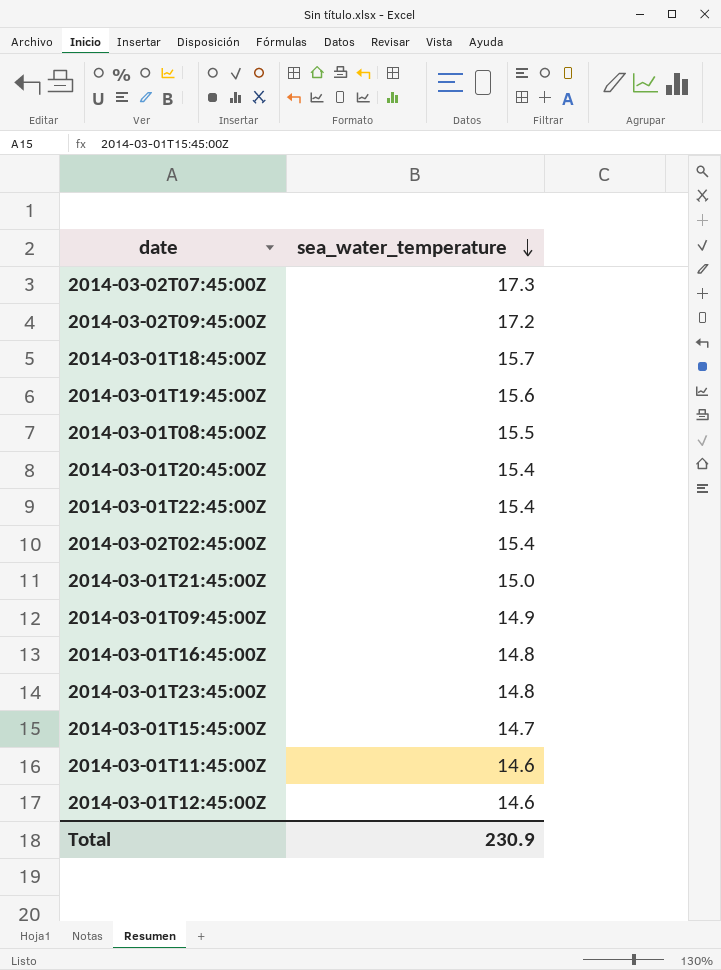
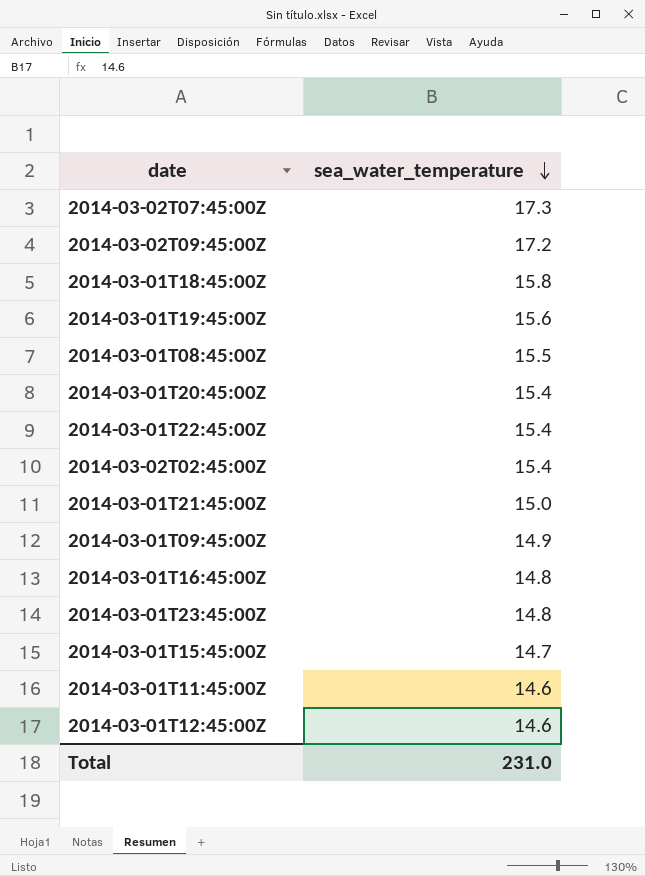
2014-03-01T18:45:00Z | sea_water_temperature: 15.7 -> 15.8
Total | sea_water_temperature: 230.9 -> 231.0

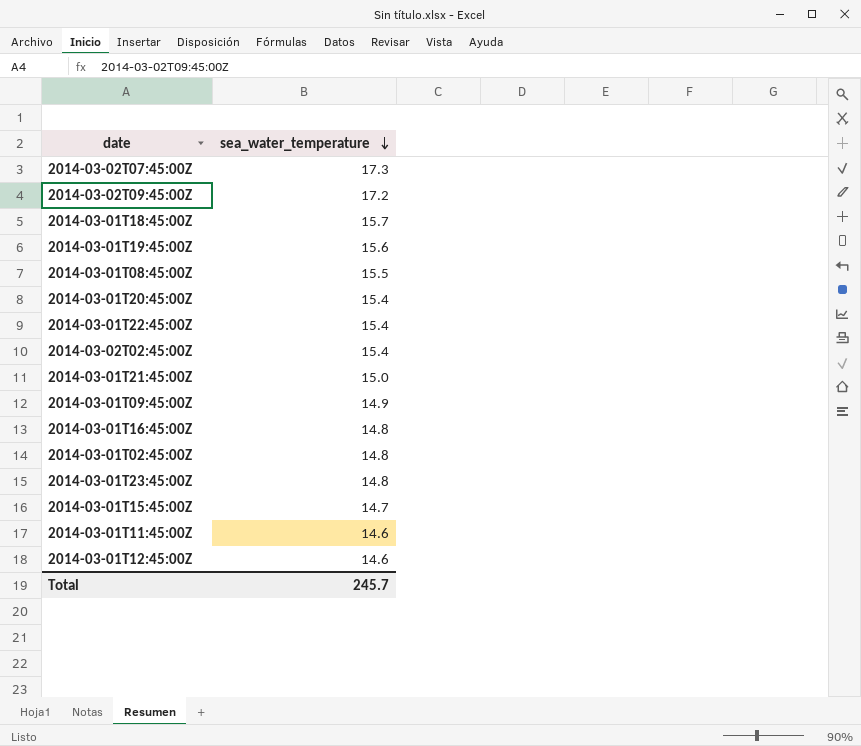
2014-03-01T18:45:00Z | sea_water_temperature: 15.8 -> 15.7
row 2014-03-01T02:45:00Z: none -> 14.8
Total | sea_water_temperature: 231.0 -> 245.7

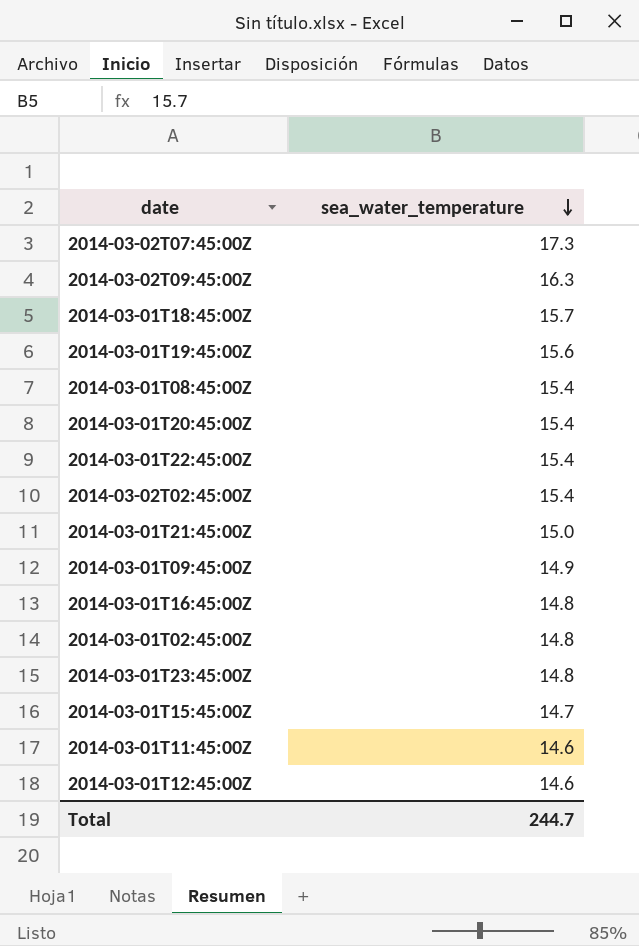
2014-03-02T09:45:00Z | sea_water_temperature: 17.2 -> 16.3
2014-03-01T08:45:00Z | sea_water_temperature: 15.5 -> 15.4
Total | sea_water_temperature: 245.7 -> 244.7

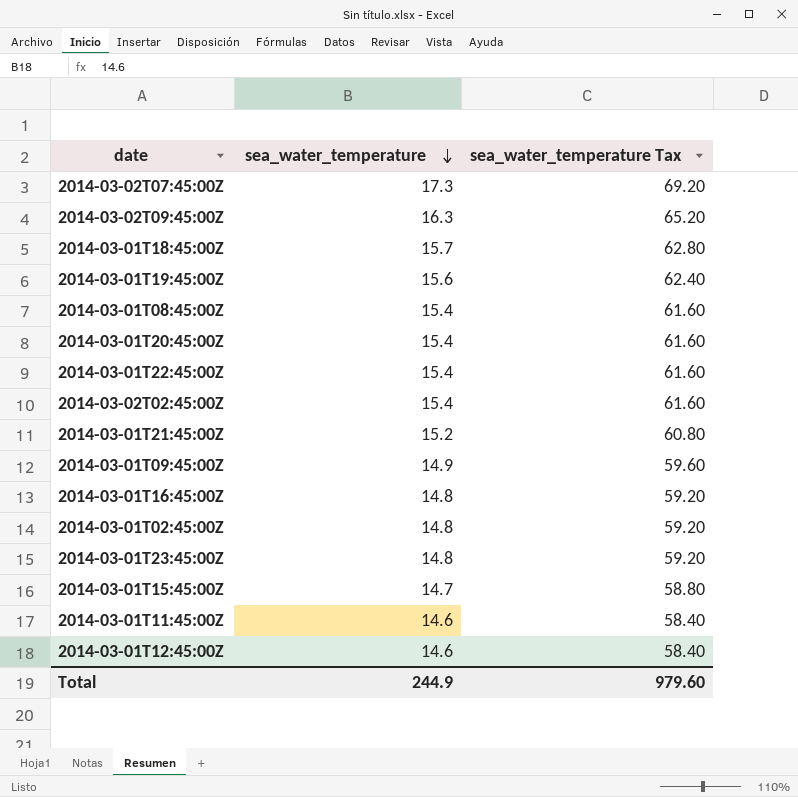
column sea_water_temperature Tax | formula: none -> [sea_water_temperature] * 4
2014-03-01T21:45:00Z | sea_water_temperature: 15.0 -> 15.2
Total | sea_water_temperature: 244.7 -> 244.9

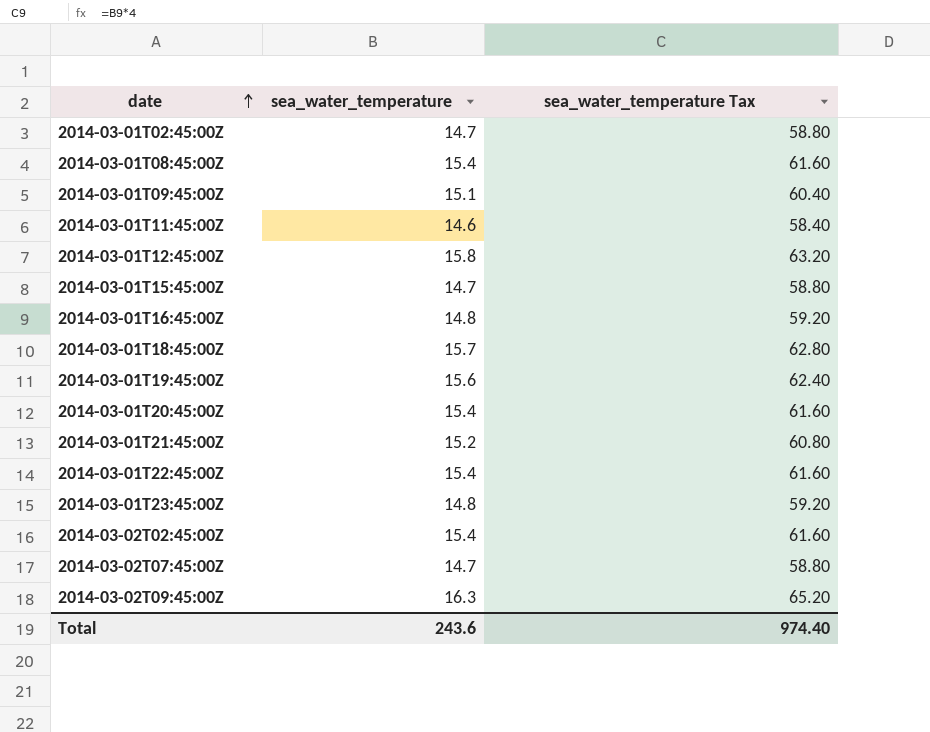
row order: sea_water_temperature descending -> date ascending
2014-03-01T02:45:00Z | sea_water_temperature: 14.8 -> 14.7
2014-03-01T02:45:00Z | sea_water_temperature Tax: 59.20 -> 58.80
2014-03-01T09:45:00Z | sea_water_temperature: 14.9 -> 15.1
2014-03-01T09:45:00Z | sea_water_temperature Tax: 59.60 -> 60.40
2014-03-01T12:45:00Z | sea_water_temperature: 14.6 -> 15.8
2014-03-01T12:45:00Z | sea_water_temperature Tax: 58.40 -> 63.20
2014-03-02T07:45:00Z | sea_water_temperature: 17.3 -> 14.7
2014-03-02T07:45:00Z | sea_water_temperature Tax: 69.20 -> 58.80
Total | sea_water_temperature: 244.9 -> 243.6
Total | sea_water_temperature Tax: 979.60 -> 974.40

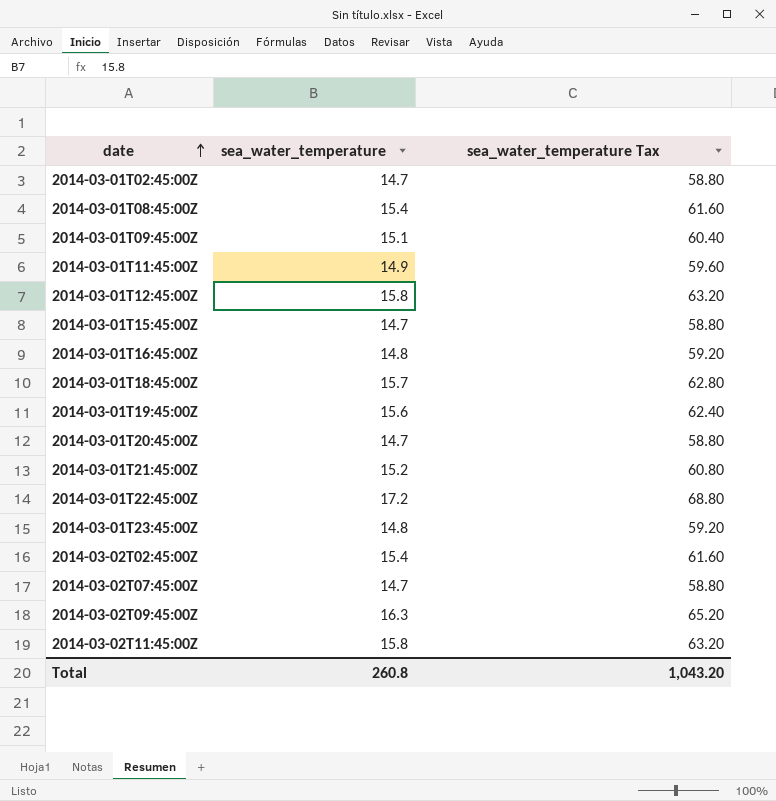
2014-03-01T11:45:00Z | sea_water_temperature: 14.6 -> 14.9
2014-03-01T11:45:00Z | sea_water_temperature Tax: 58.40 -> 59.60
2014-03-01T20:45:00Z | sea_water_temperature: 15.4 -> 14.7
2014-03-01T20:45:00Z | sea_water_temperature Tax: 61.60 -> 58.80
2014-03-01T22:45:00Z | sea_water_temperature: 15.4 -> 17.2
2014-03-01T22:45:00Z | sea_water_temperature Tax: 61.60 -> 68.80
row 2014-03-02T11:45:00Z: none -> 15.8 | 63.20
Total | sea_water_temperature: 243.6 -> 260.8
Total | sea_water_temperature Tax: 974.40 -> 1,043.20

